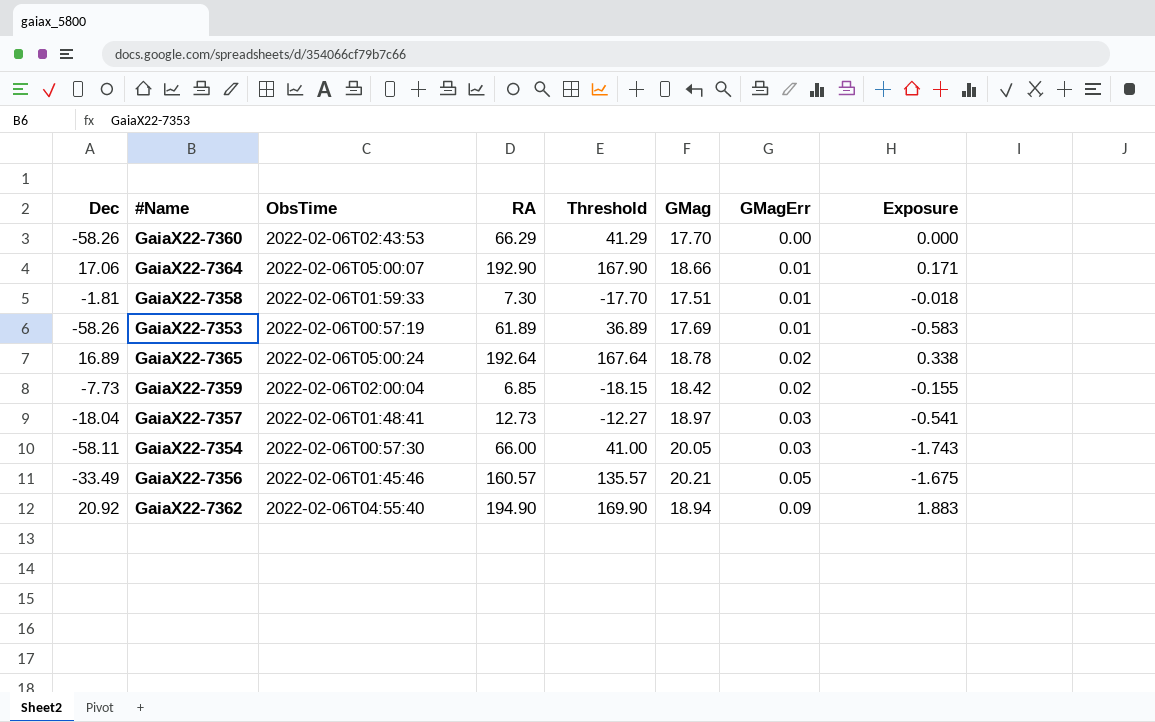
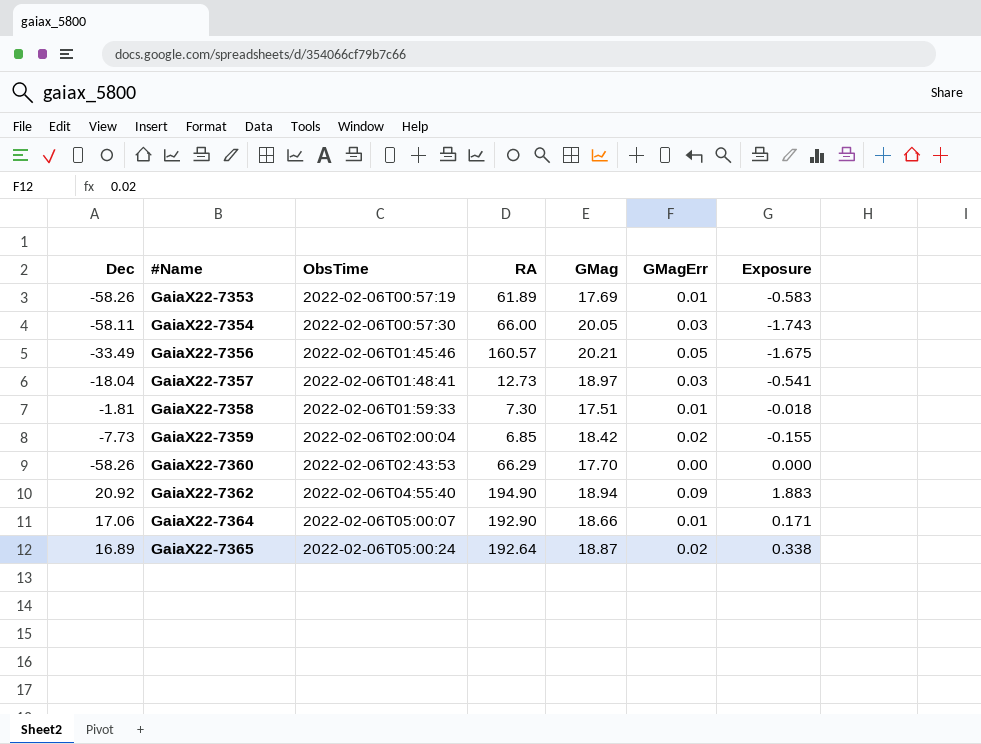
row order: GMagErr ascending -> #Name ascending
column Threshold | formula: [RA] - 25 -> none
GaiaX22-7365 | GMag: 18.78 -> 18.87

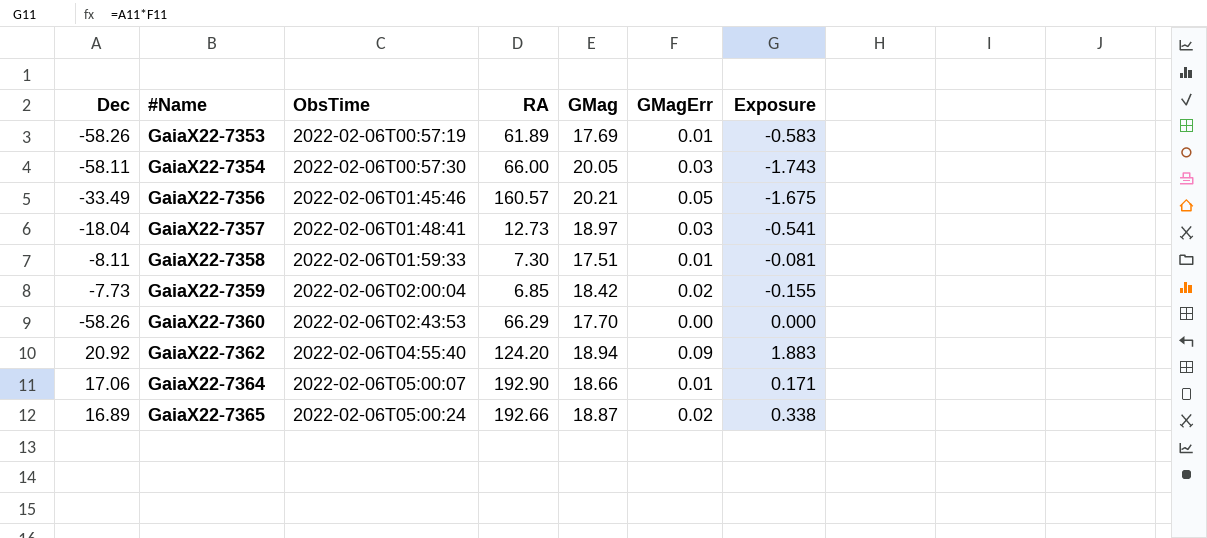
GaiaX22-7358 | Dec: -1.81 -> -8.11
GaiaX22-7358 | Exposure: -0.018 -> -0.081
GaiaX22-7362 | RA: 194.90 -> 124.20
GaiaX22-7365 | RA: 192.64 -> 192.66

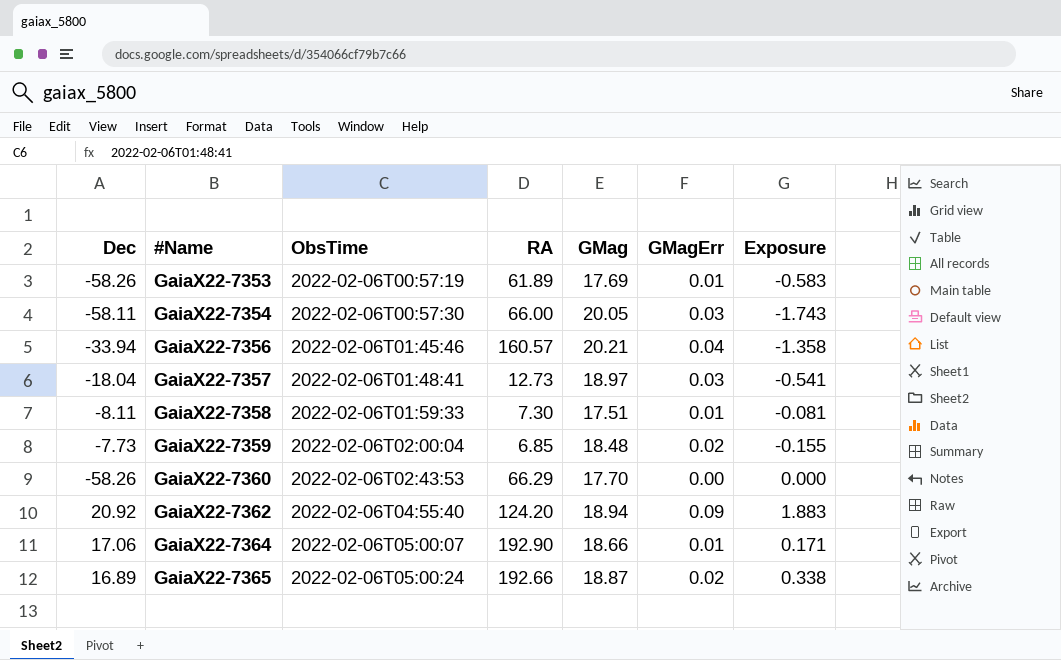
GaiaX22-7356 | Dec: -33.49 -> -33.94
GaiaX22-7356 | GMagErr: 0.05 -> 0.04
GaiaX22-7356 | Exposure: -1.675 -> -1.358
GaiaX22-7359 | GMag: 18.42 -> 18.48

